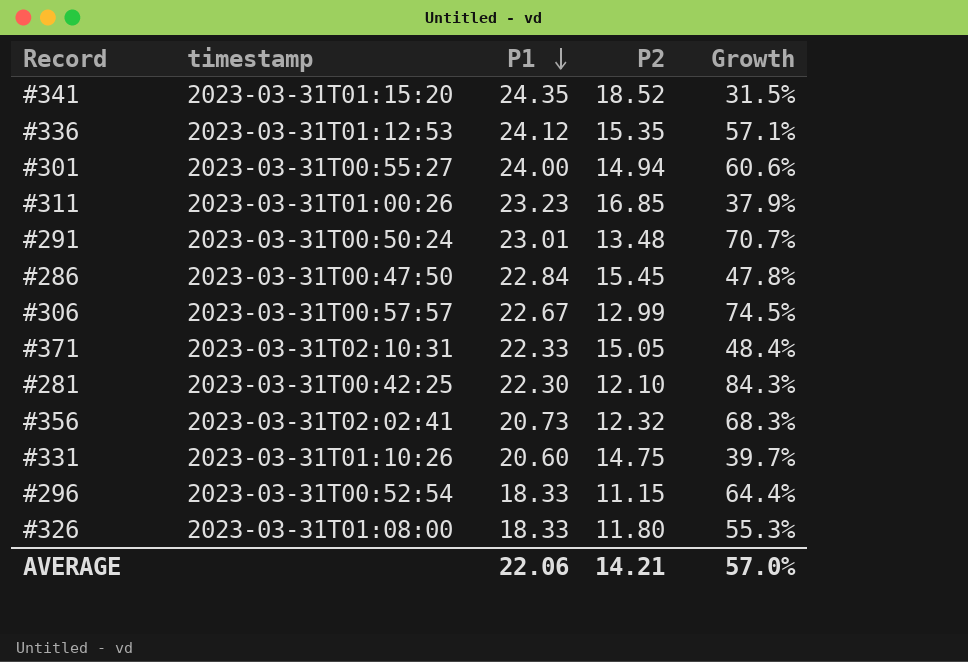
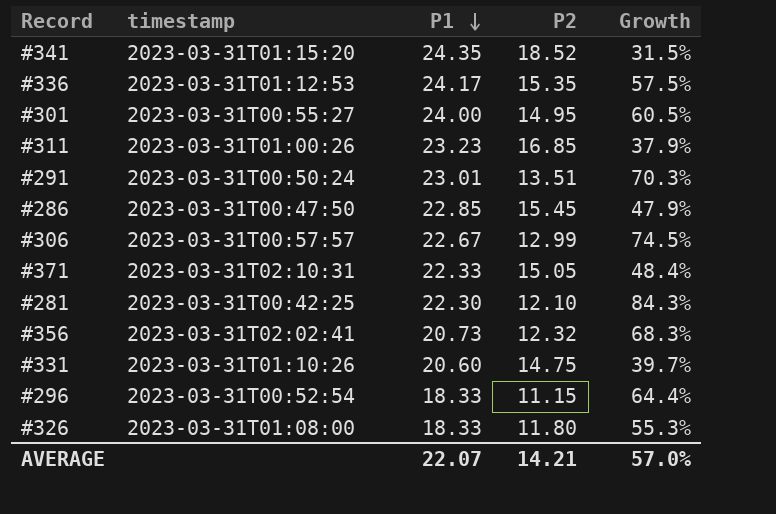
#336 | P1: 24.12 -> 24.17
#336 | Growth: 57.1% -> 57.5%
#301 | P2: 14.94 -> 14.95
#301 | Growth: 60.6% -> 60.5%
#291 | P2: 13.48 -> 13.51
#291 | Growth: 70.7% -> 70.3%
#286 | P1: 22.84 -> 22.85
#286 | Growth: 47.8% -> 47.9%
AVERAGE | P1: 22.06 -> 22.07

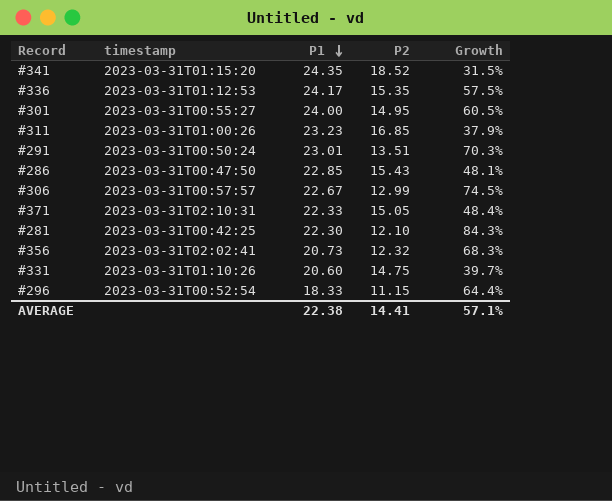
row #326: 2023-03-31T01:08:00 | 18.33 | 11.80 | 55.3% -> none
#286 | P2: 15.45 -> 15.43
#286 | Growth: 47.9% -> 48.1%
AVERAGE | P1: 22.07 -> 22.38
AVERAGE | P2: 14.21 -> 14.41
AVERAGE | Growth: 57.0% -> 57.1%

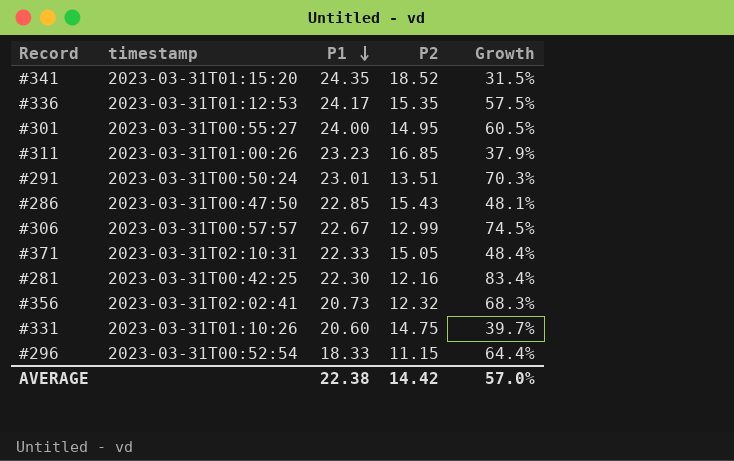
#281 | P2: 12.10 -> 12.16
#281 | Growth: 84.3% -> 83.4%
AVERAGE | P2: 14.41 -> 14.42
AVERAGE | Growth: 57.1% -> 57.0%

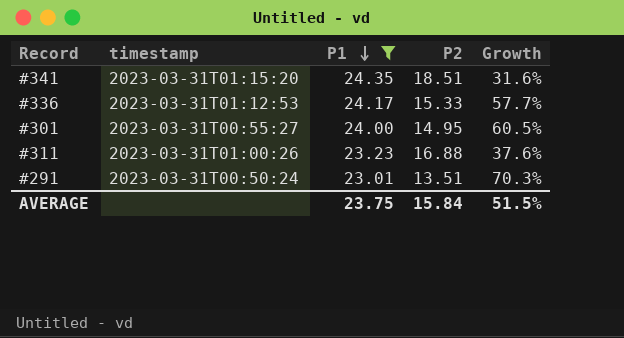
filter: none -> P1 >= 23.01
#341 | P2: 18.52 -> 18.51
#341 | Growth: 31.5% -> 31.6%
#336 | P2: 15.35 -> 15.33
#336 | Growth: 57.5% -> 57.7%
#311 | P2: 16.85 -> 16.88
#311 | Growth: 37.9% -> 37.6%
AVERAGE | P1: 22.38 -> 23.75
AVERAGE | P2: 14.42 -> 15.84
AVERAGE | Growth: 57.0% -> 51.5%

